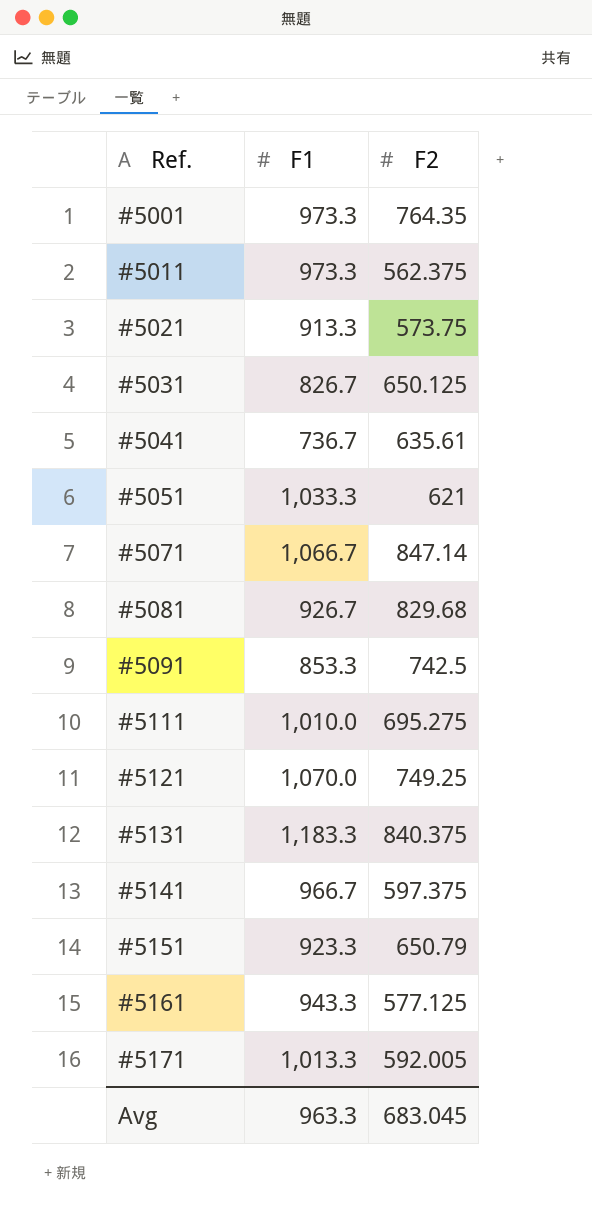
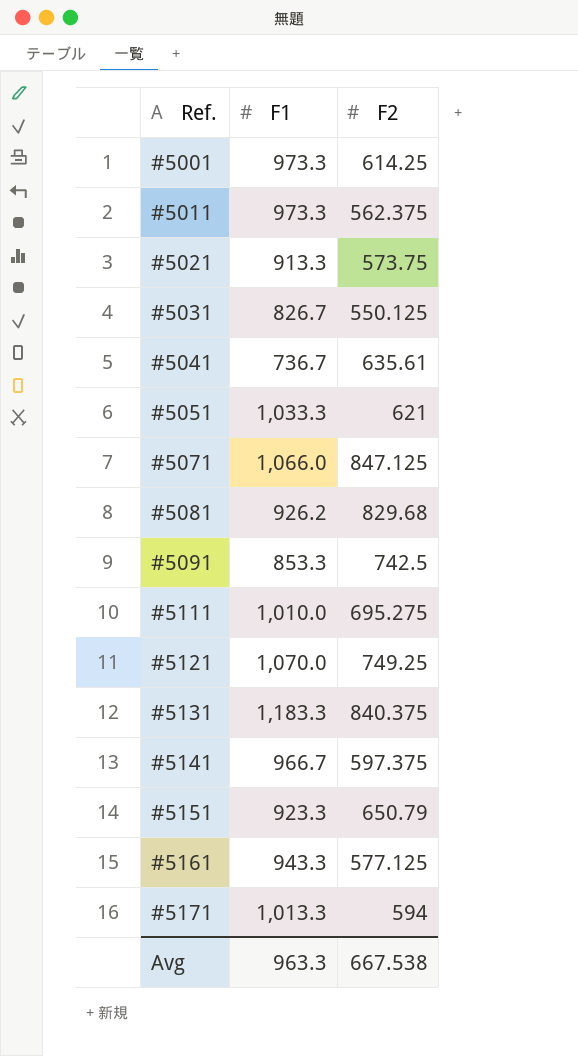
#5001 | F2: 764.35 -> 614.25
#5031 | F2: 650.125 -> 550.125
#5071 | F1: 1,066.7 -> 1,066.0
#5071 | F2: 847.14 -> 847.125
#5081 | F1: 926.7 -> 926.2
#5171 | F2: 592.005 -> 594
Avg | F2: 683.045 -> 667.538

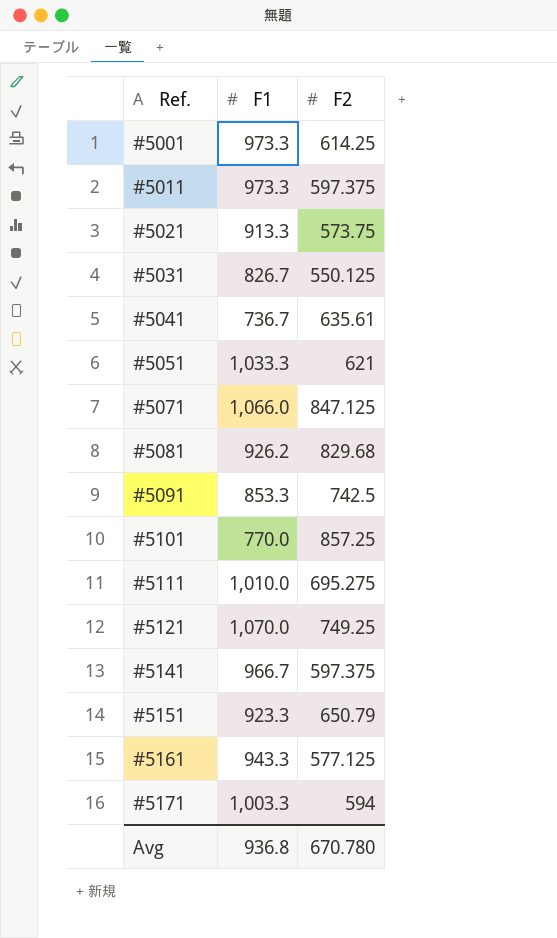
row #5131: 1,183.3 | 840.375 -> none
#5011 | F2: 562.375 -> 597.375
row #5101: none -> 770.0 | 857.25
#5171 | F1: 1,013.3 -> 1,003.3
Avg | F1: 963.3 -> 936.8
Avg | F2: 667.538 -> 670.780

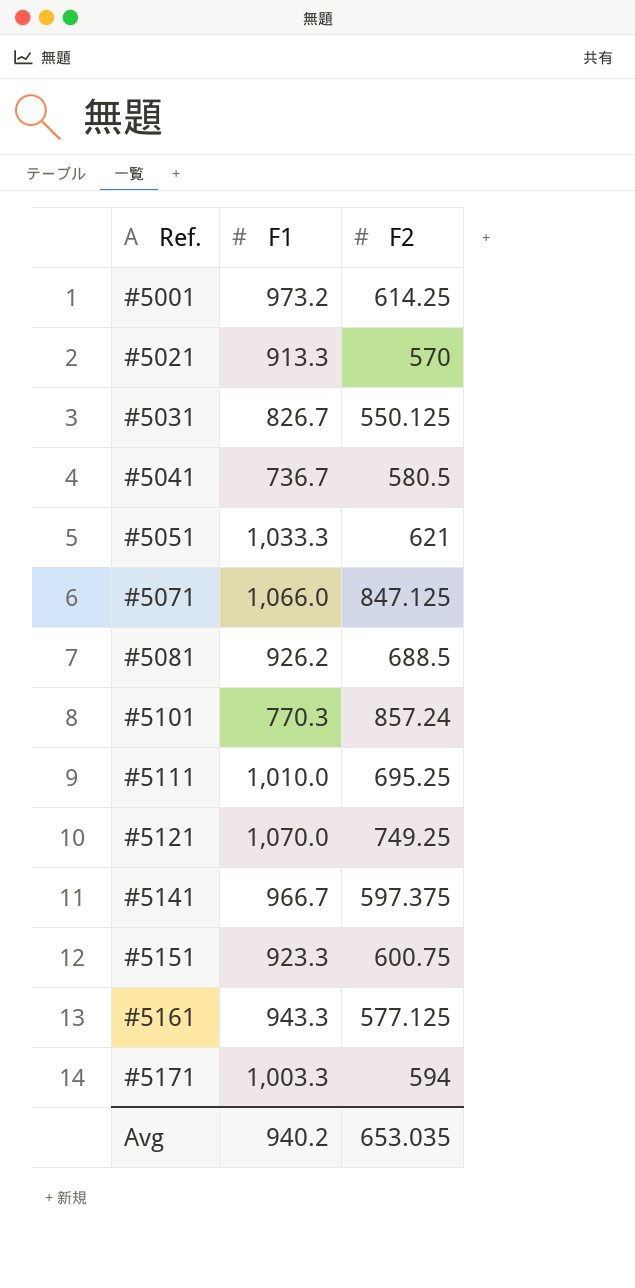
row #5011: 973.3 | 597.375 -> none
row #5091: 853.3 | 742.5 -> none
#5001 | F1: 973.3 -> 973.2
#5021 | F2: 573.75 -> 570
#5041 | F2: 635.61 -> 580.5
#5081 | F2: 829.68 -> 688.5
#5101 | F1: 770.0 -> 770.3
#5101 | F2: 857.25 -> 857.24
#5111 | F2: 695.275 -> 695.25
#5151 | F2: 650.79 -> 600.75
Avg | F1: 936.8 -> 940.2
Avg | F2: 670.780 -> 653.035

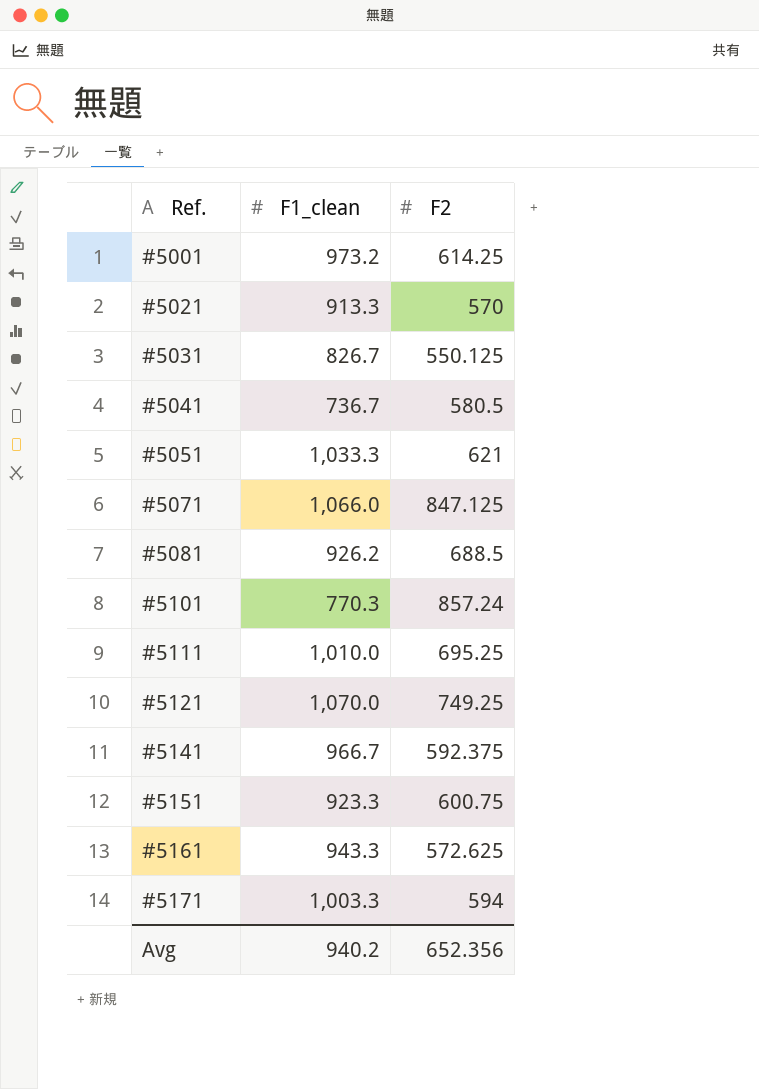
column name: F1 -> F1_clean
#5141 | F2: 597.375 -> 592.375
#5161 | F2: 577.125 -> 572.625
Avg | F2: 653.035 -> 652.356

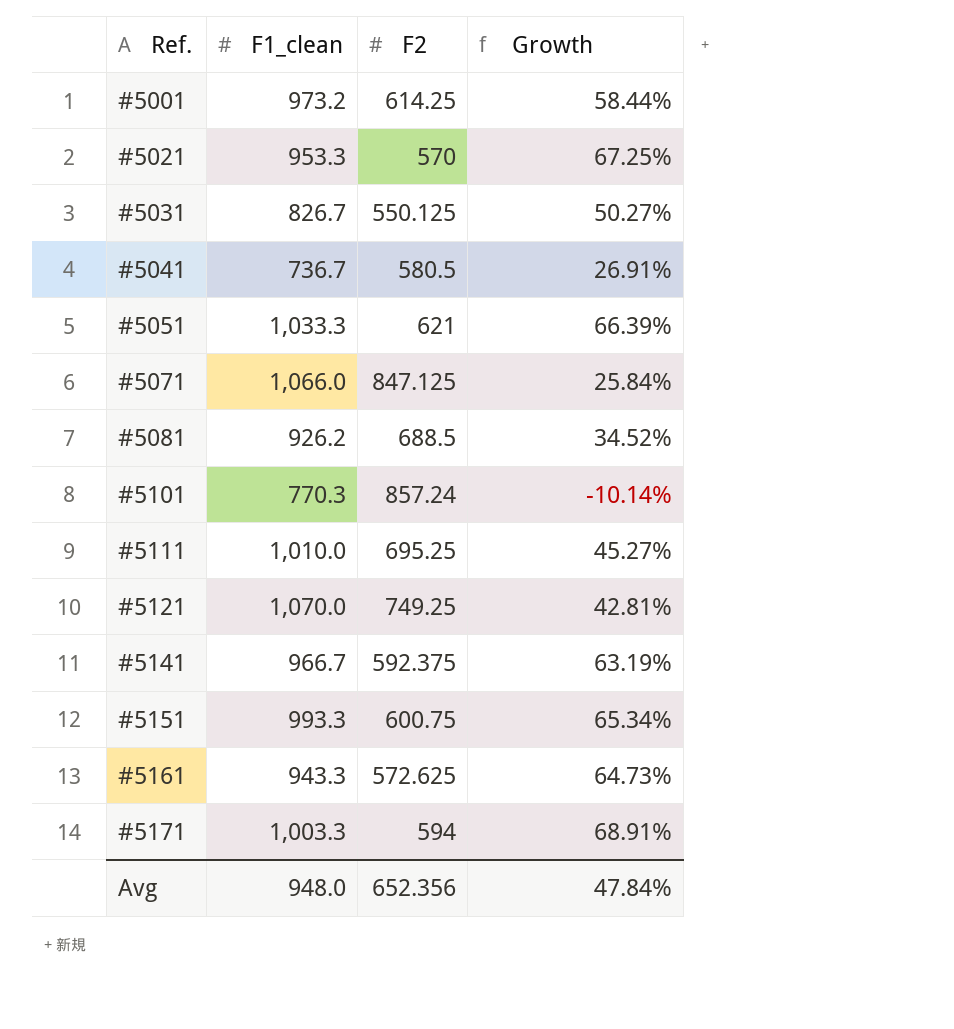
column Growth | formula: none -> ([F1_clean] - [F2]) / [F2]
#5021 | F1_clean: 913.3 -> 953.3
#5151 | F1_clean: 923.3 -> 993.3
Avg | F1_clean: 940.2 -> 948.0

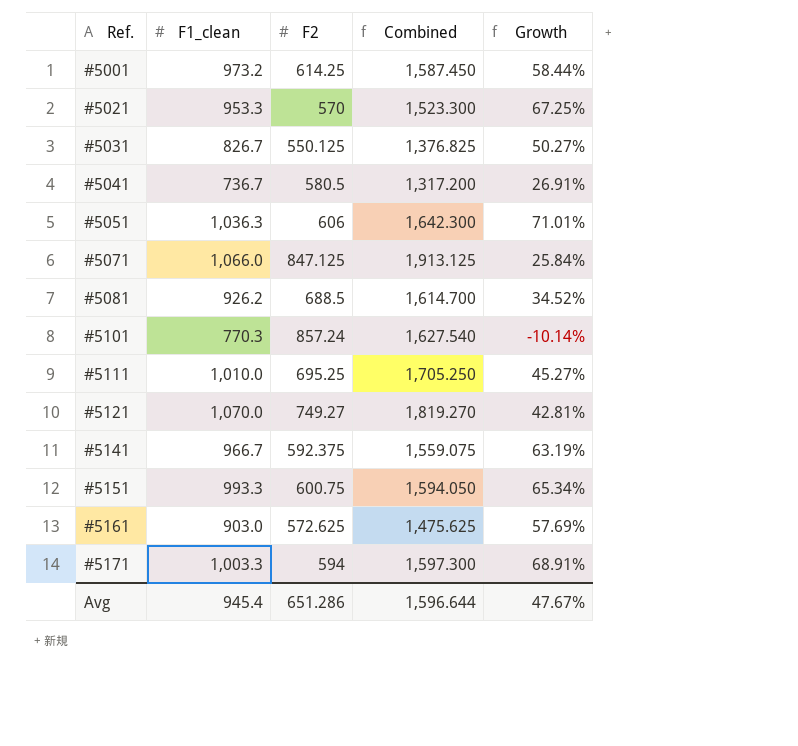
column Combined | formula: none -> [F1_clean] + [F2]
#5051 | F1_clean: 1,033.3 -> 1,036.3
#5051 | F2: 621 -> 606
#5051 | Growth: 66.39% -> 71.01%
#5121 | F2: 749.25 -> 749.27
#5161 | F1_clean: 943.3 -> 903.0
#5161 | Growth: 64.73% -> 57.69%
Avg | F1_clean: 948.0 -> 945.4
Avg | F2: 652.356 -> 651.286
Avg | Growth: 47.84% -> 47.67%

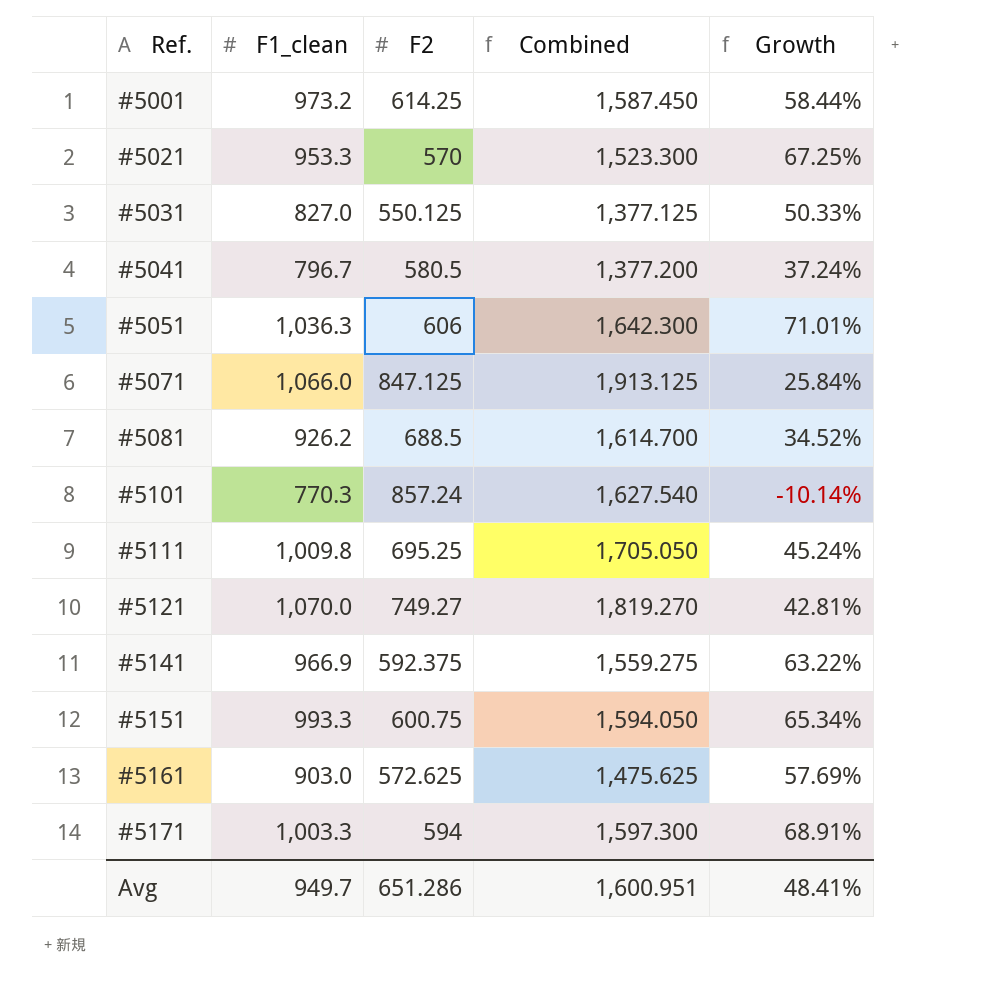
#5031 | F1_clean: 826.7 -> 827.0
#5031 | Combined: 1,376.825 -> 1,377.125
#5031 | Growth: 50.27% -> 50.33%
#5041 | F1_clean: 736.7 -> 796.7
#5041 | Combined: 1,317.200 -> 1,377.200
#5041 | Growth: 26.91% -> 37.24%
#5111 | F1_clean: 1,010.0 -> 1,009.8
#5111 | Combined: 1,705.250 -> 1,705.050
#5111 | Growth: 45.27% -> 45.24%
#5141 | F1_clean: 966.7 -> 966.9
#5141 | Combined: 1,559.075 -> 1,559.275
#5141 | Growth: 63.19% -> 63.22%
Avg | F1_clean: 945.4 -> 949.7
Avg | Combined: 1,596.644 -> 1,600.951
Avg | Growth: 47.67% -> 48.41%

